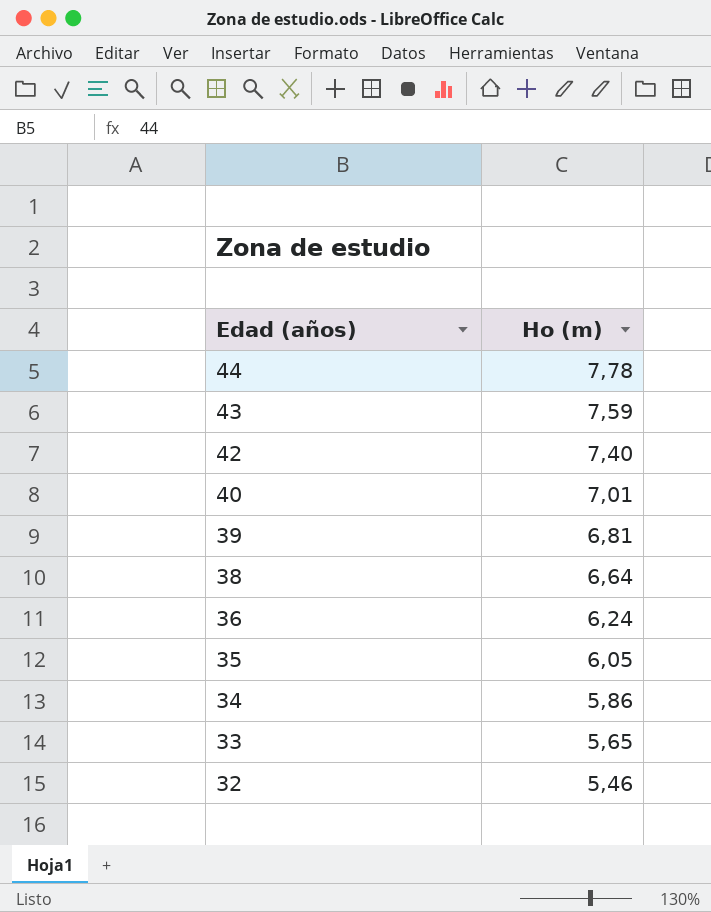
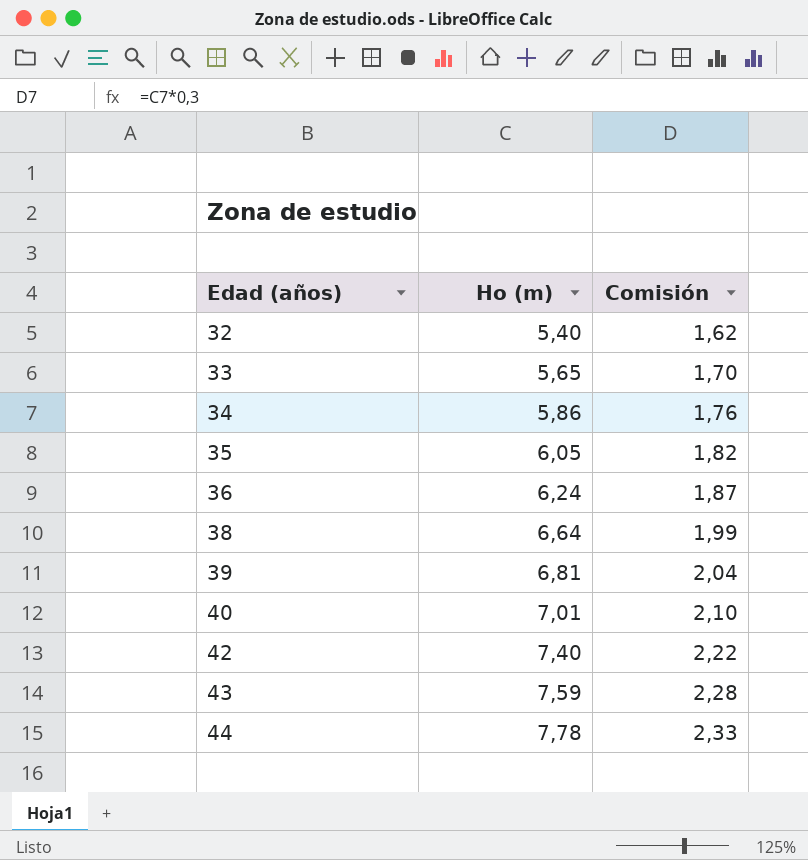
row order: Edad (años) descending -> Edad (años) ascending
column Comisión | formula: none -> [Ho (m)] * 0,3
32 | Ho (m): 5,46 -> 5,40

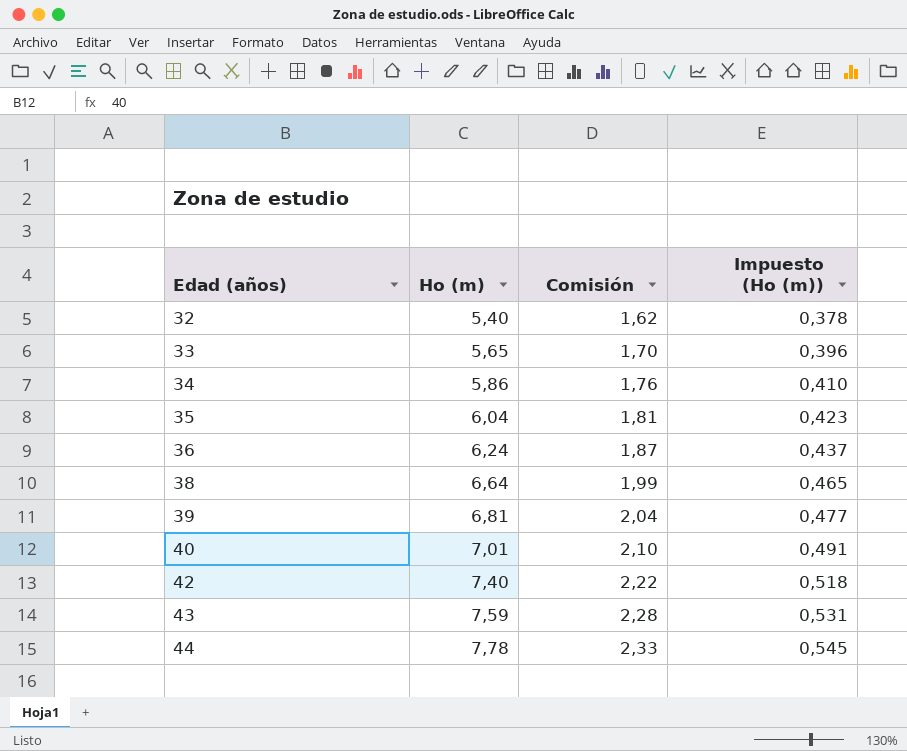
column Impuesto (Ho (m)) | formula: none -> [Ho (m)] * 0,07
35 | Ho (m): 6,05 -> 6,04
35 | Comisión: 1,82 -> 1,81

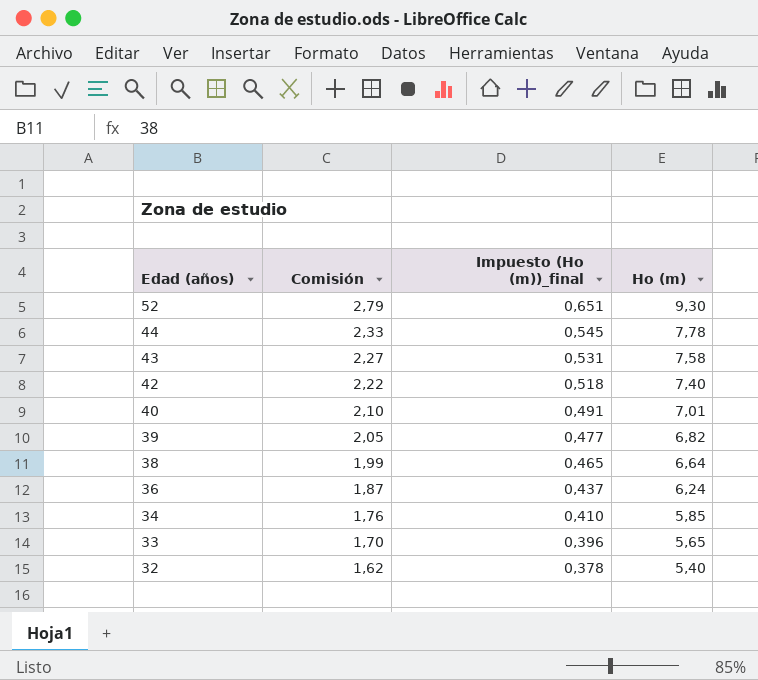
row order: Edad (años) ascending -> Edad (años) descending
column name: Impuesto (Ho (m)) -> Impuesto (Ho (m))_final
column Ho (m) | position: 2 -> 4
row 35: 6,04 | 1,81 | 0,423 -> none
row 52: none -> 2,79 | 0,651 | 9,30
43 | Comisión: 2,28 -> 2,27
43 | Ho (m): 7,59 -> 7,58
39 | Comisión: 2,04 -> 2,05
39 | Ho (m): 6,81 -> 6,82
34 | Ho (m): 5,86 -> 5,85

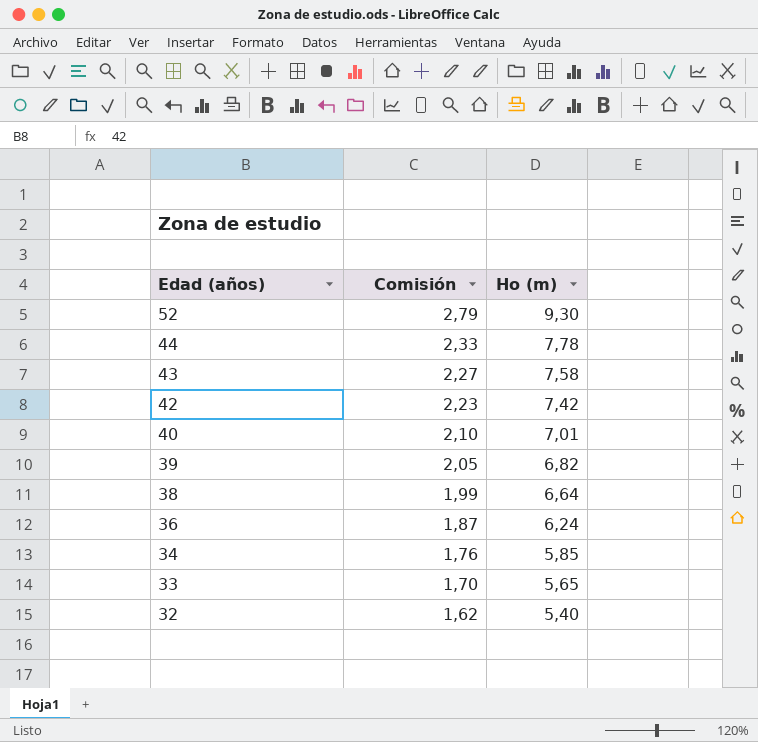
column Impuesto (Ho (m))_final | formula: [Ho (m)] * 0,07 -> none
42 | Comisión: 2,22 -> 2,23
42 | Ho (m): 7,40 -> 7,42

